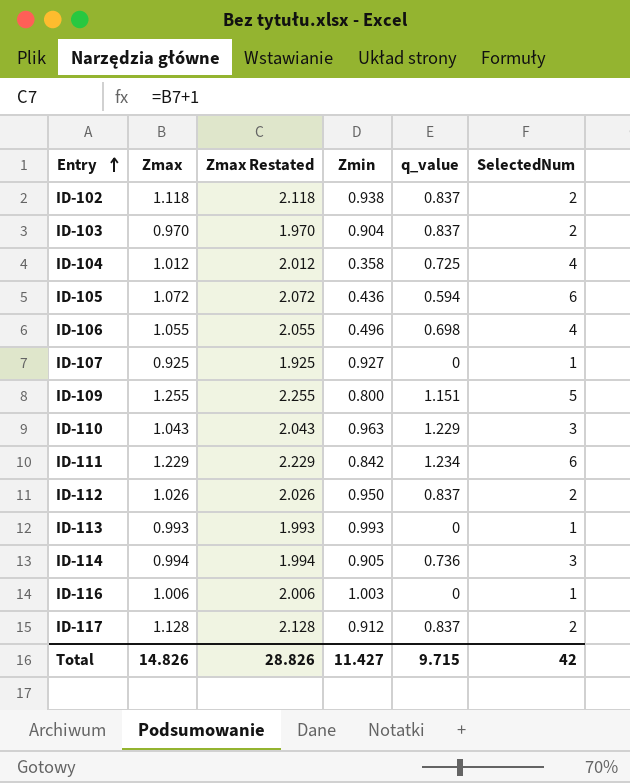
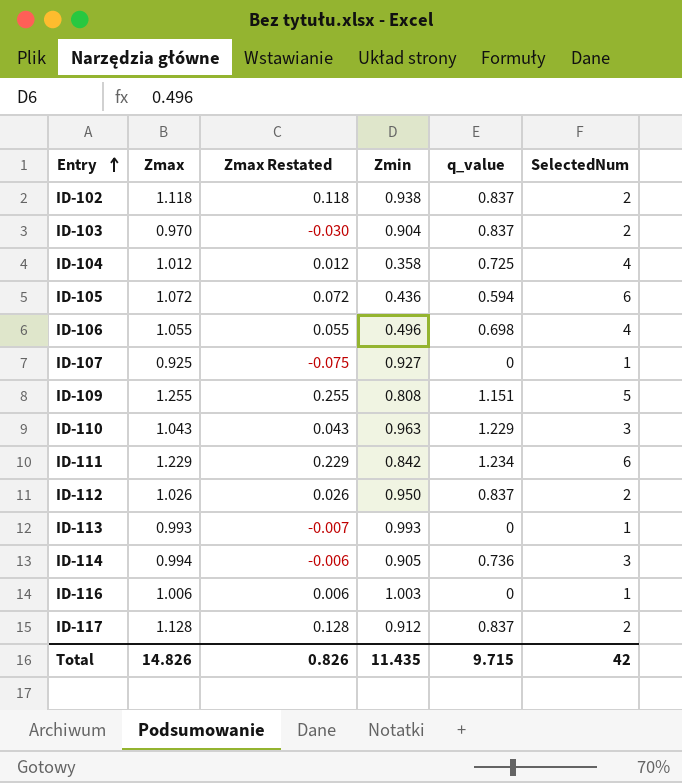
column Zmax Restated | formula: [Zmax] + 1 -> [Zmax] - 1
ID-109 | Zmin: 0.800 -> 0.808
Total | Zmax Restated: 28.826 -> 0.826
Total | Zmin: 11.427 -> 11.435

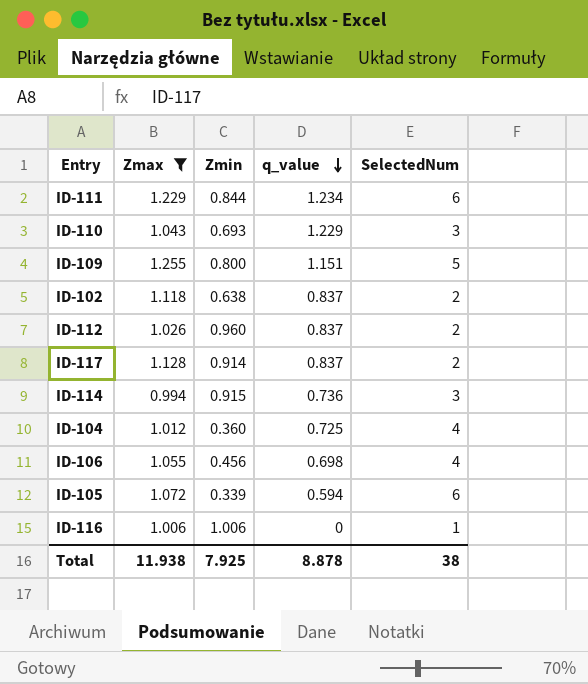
filter: none -> Zmax >= 0.994
row order: Entry ascending -> q_value descending
column Zmax Restated | formula: [Zmax] - 1 -> none
ID-111 | Zmin: 0.842 -> 0.844
ID-110 | Zmin: 0.963 -> 0.693
ID-109 | Zmin: 0.808 -> 0.800
ID-102 | Zmin: 0.938 -> 0.638
ID-112 | Zmin: 0.950 -> 0.960
ID-117 | Zmin: 0.912 -> 0.914
ID-114 | Zmin: 0.905 -> 0.915
ID-104 | Zmin: 0.358 -> 0.360
ID-106 | Zmin: 0.496 -> 0.456
ID-105 | Zmin: 0.436 -> 0.339
ID-116 | Zmin: 1.003 -> 1.006
Total | Zmax: 14.826 -> 11.938
Total | Zmin: 11.435 -> 7.925
Total | q_value: 9.715 -> 8.878
Total | SelectedNum: 42 -> 38

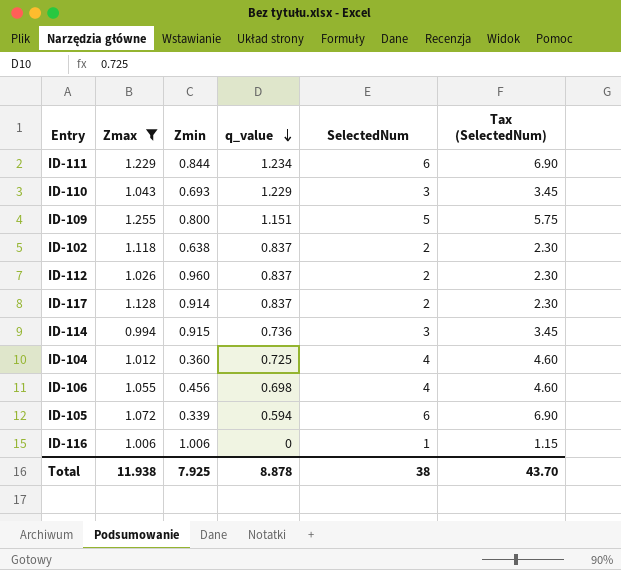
column Tax (SelectedNum) | formula: none -> [SelectedNum] * 1.15

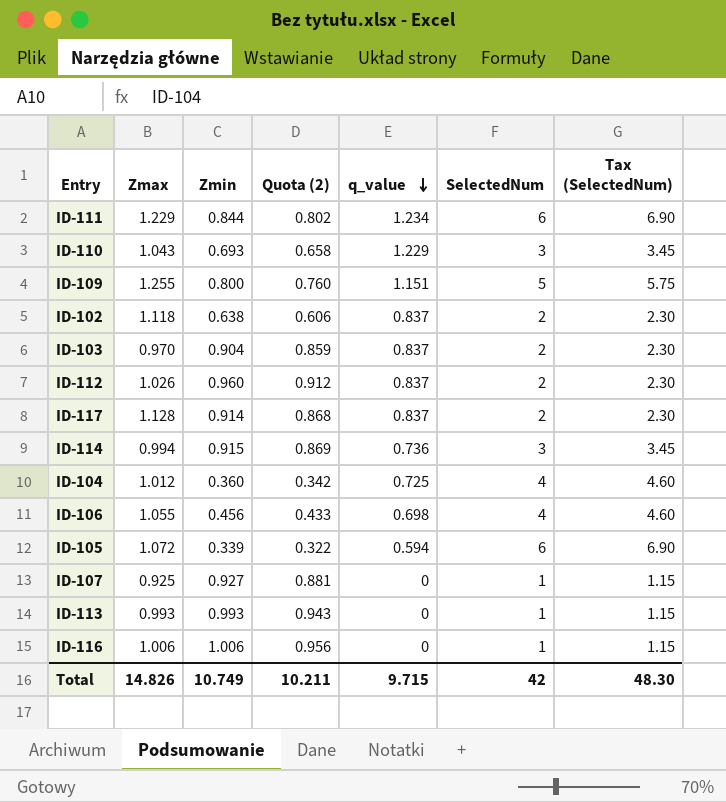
filter: Zmax >= 0.994 -> none
column Quota (2) | formula: none -> [Zmin] * 0.95
Total | Zmax: 11.938 -> 14.826
Total | Zmin: 7.925 -> 10.749
Total | q_value: 8.878 -> 9.715
Total | SelectedNum: 38 -> 42
Total | Tax (SelectedNum): 43.70 -> 48.30

